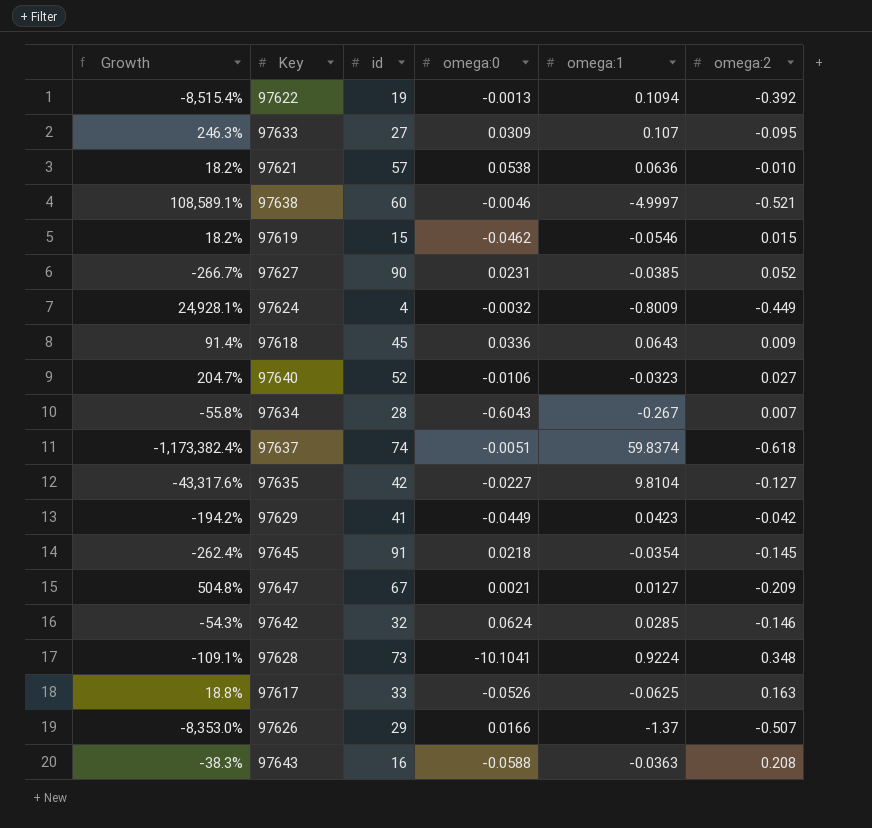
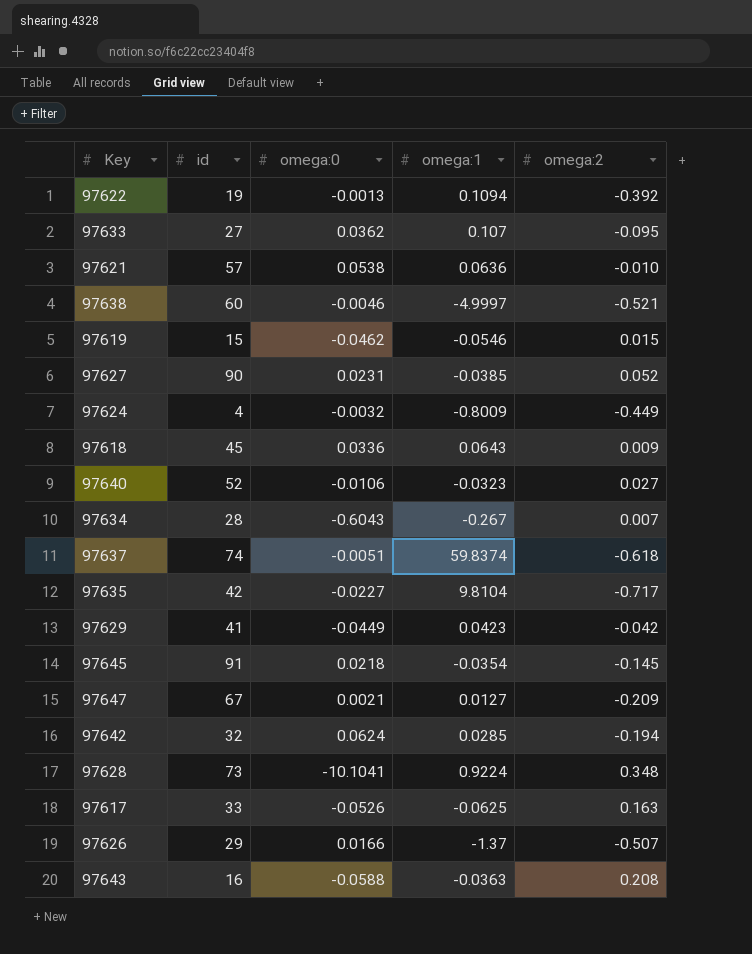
column Growth | formula: ([omega:1] - [omega:0]) / [omega:0] -> none
97633 | omega:0: 0.0309 -> 0.0362
97635 | omega:2: -0.127 -> -0.717
97642 | omega:2: -0.146 -> -0.194

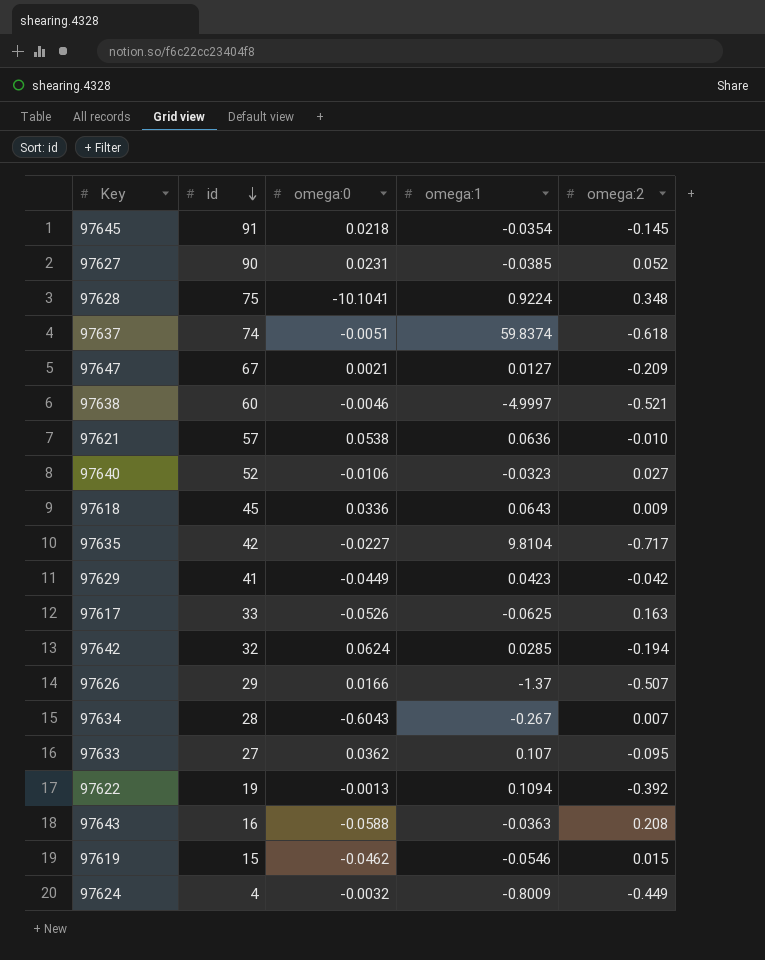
row order: none -> id descending
97628 | id: 73 -> 75

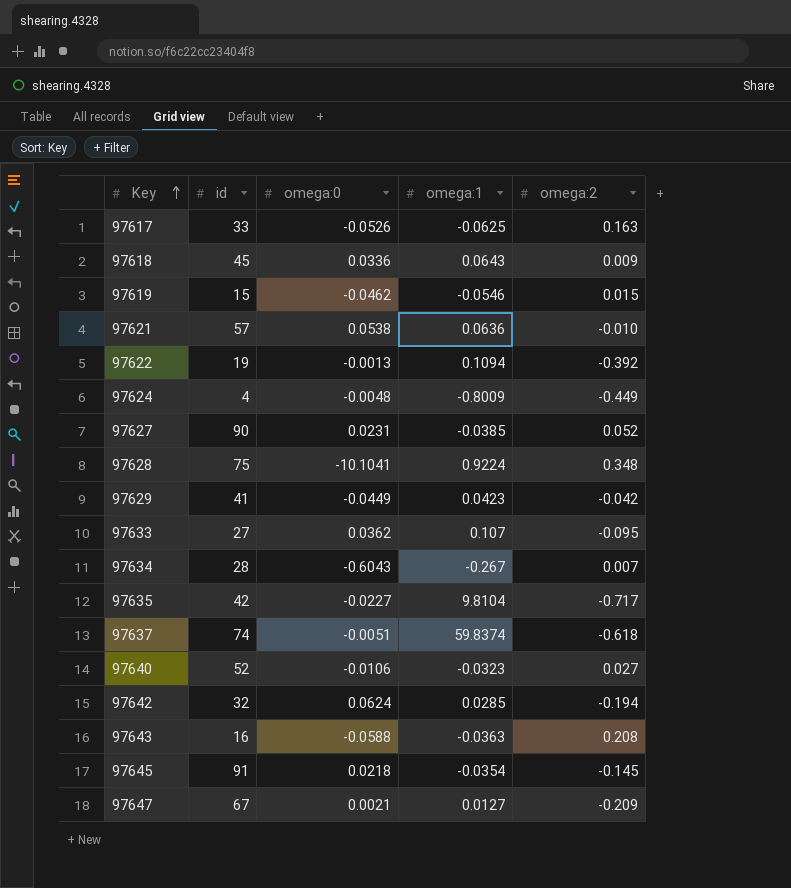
row order: id descending -> Key ascending
row 97638: 60 | -0.0046 | -4.9997 | -0.521 -> none
row 97626: 29 | 0.0166 | -1.37 | -0.507 -> none
97624 | omega:0: -0.0032 -> -0.0048

